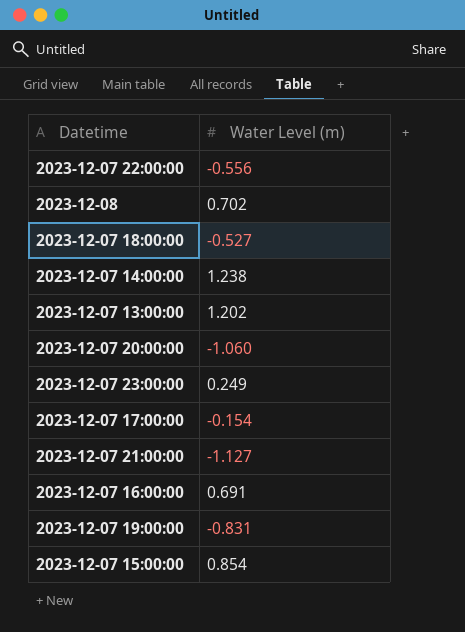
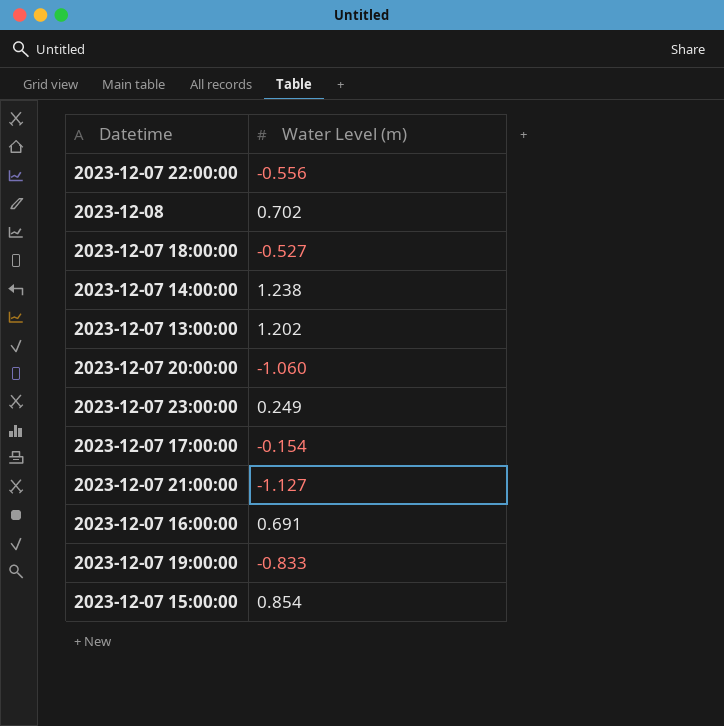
2023-12-07 19:00:00 | Water Level (m): -0.831 -> -0.833

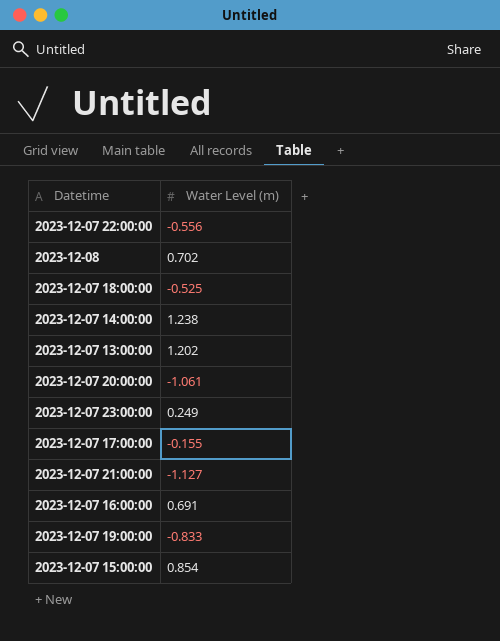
2023-12-07 18:00:00 | Water Level (m): -0.527 -> -0.525
2023-12-07 20:00:00 | Water Level (m): -1.060 -> -1.061
2023-12-07 17:00:00 | Water Level (m): -0.154 -> -0.155

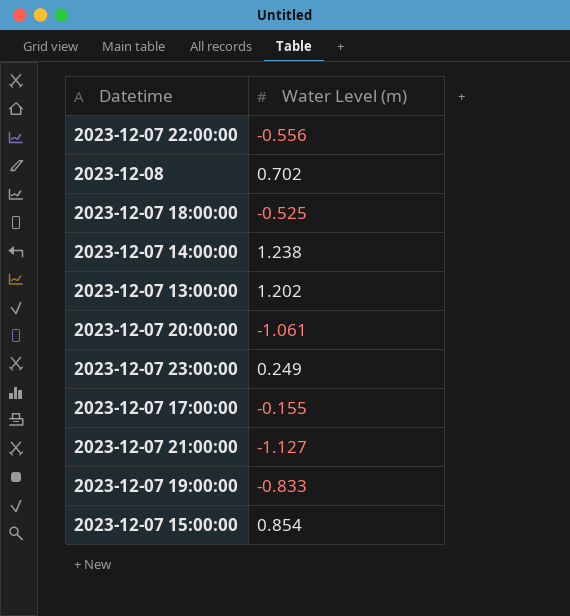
row 2023-12-07 16:00:00: 0.691 -> none

